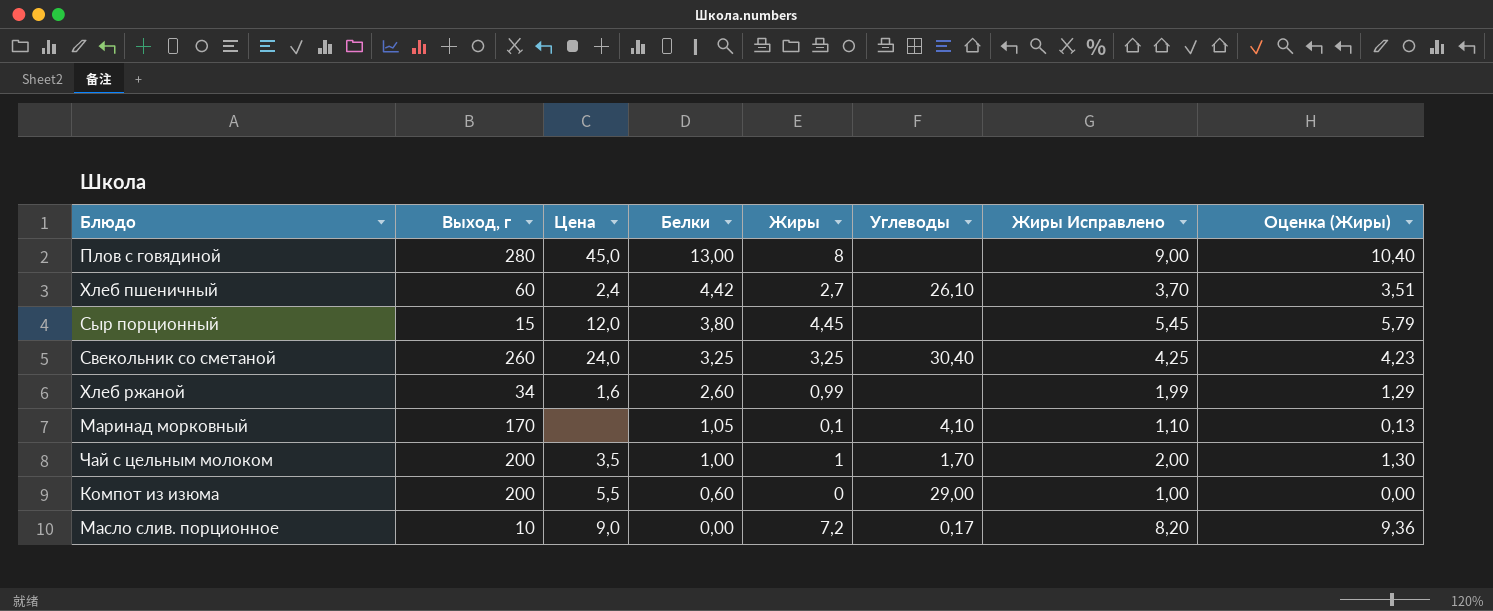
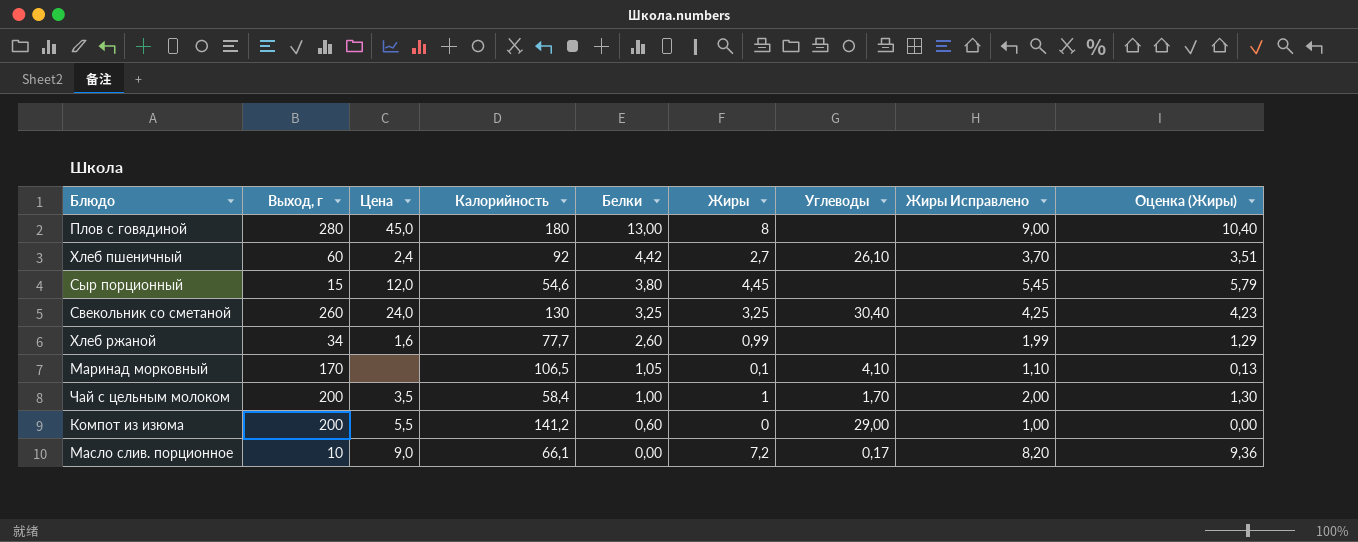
column Калорийность | position: none -> 4

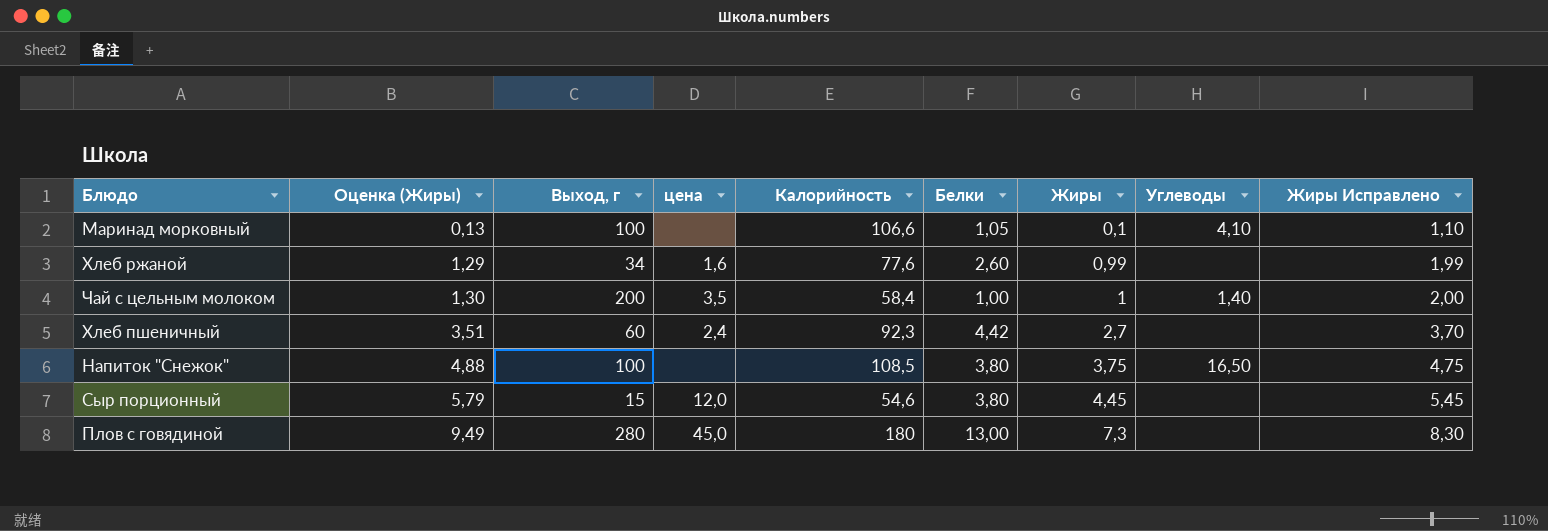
row order: Белки descending -> Оценка (Жиры) ascending
column Оценка (Жиры) | position: 9 -> 2
column name: Цена -> цена
row Свекольник со сметаной: 260 | 24,0 | 130 | 3,25 | 3,25 | 30,40 | 4,25 | 4,23 -> none
row Компот из изюма: 200 | 5,5 | 141,2 | 0,60 | 0 | 29,00 | 1,00 | 0,00 -> none
row Масло слив. порционное: 10 | 9,0 | 66,1 | 0,00 | 7,2 | 0,17 | 8,20 | 9,36 -> none
Маринад морковный | Выход, г: 170 -> 100
Маринад морковный | Калорийность: 106,5 -> 106,6
Хлеб ржаной | Калорийность: 77,7 -> 77,6
Чай с цельным молоком | Углеводы: 1,70 -> 1,40
Хлеб пшеничный | Калорийность: 92 -> 92,3
Хлеб пшеничный | Углеводы: 26,10 -> none
row Напиток "Снежок": none -> 4,88 | 100 | none | 108,5 | 3,80 | 3,75 | 16,50 | 4,75
Плов с говядиной | Оценка (Жиры): 10,40 -> 9,49
Плов с говядиной | Жиры: 8 -> 7,3
Плов с говядиной | Жиры Исправлено: 9,00 -> 8,30

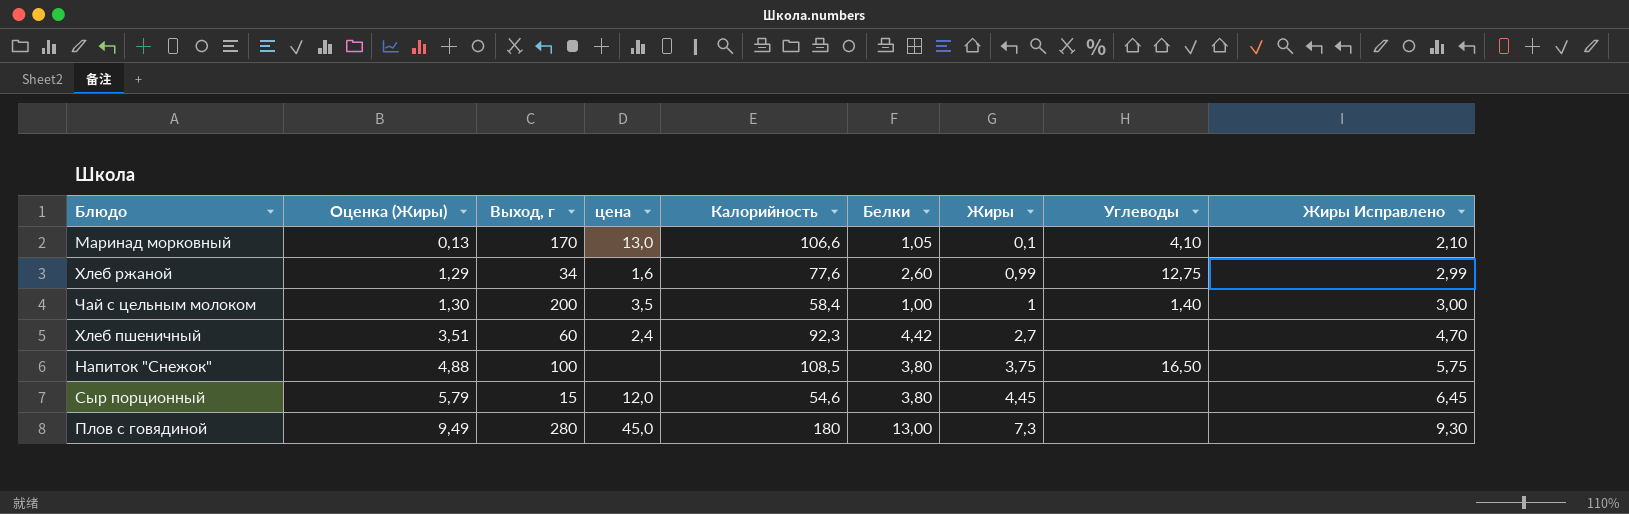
column Жиры Исправлено | formula: [Жиры] + 1 -> [Жиры] + 2
Маринад морковный | Выход, г: 100 -> 170
Маринад морковный | цена: none -> 13,0
Хлеб ржаной | Углеводы: none -> 12,75

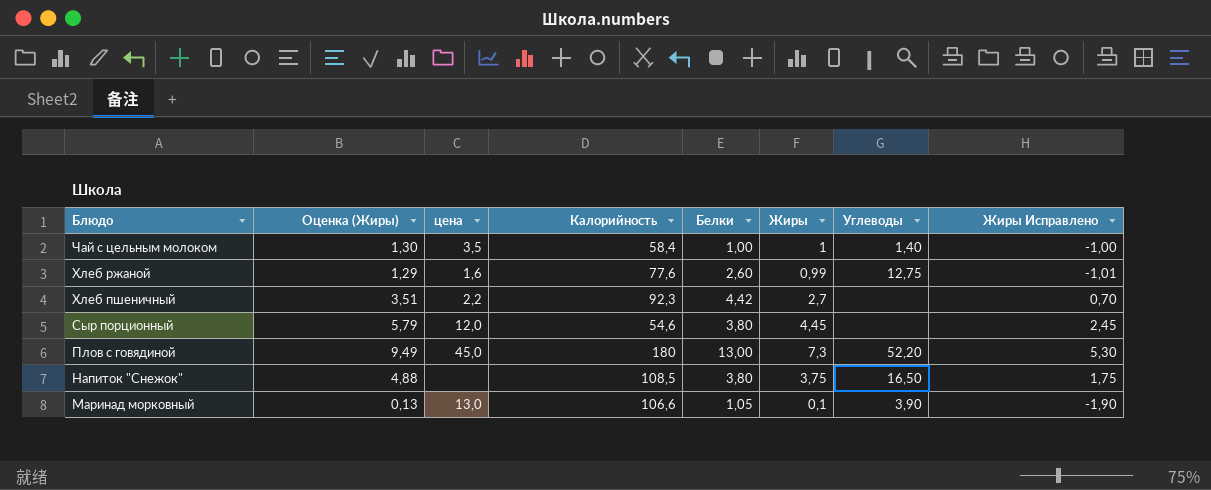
row order: Оценка (Жиры) ascending -> Блюдо descending
column Выход, г | position: 3 -> none
column Жиры Исправлено | formula: [Жиры] + 2 -> [Жиры] - 2
Хлеб пшеничный | цена: 2,4 -> 2,2
Плов с говядиной | Углеводы: none -> 52,20
Маринад морковный | Углеводы: 4,10 -> 3,90

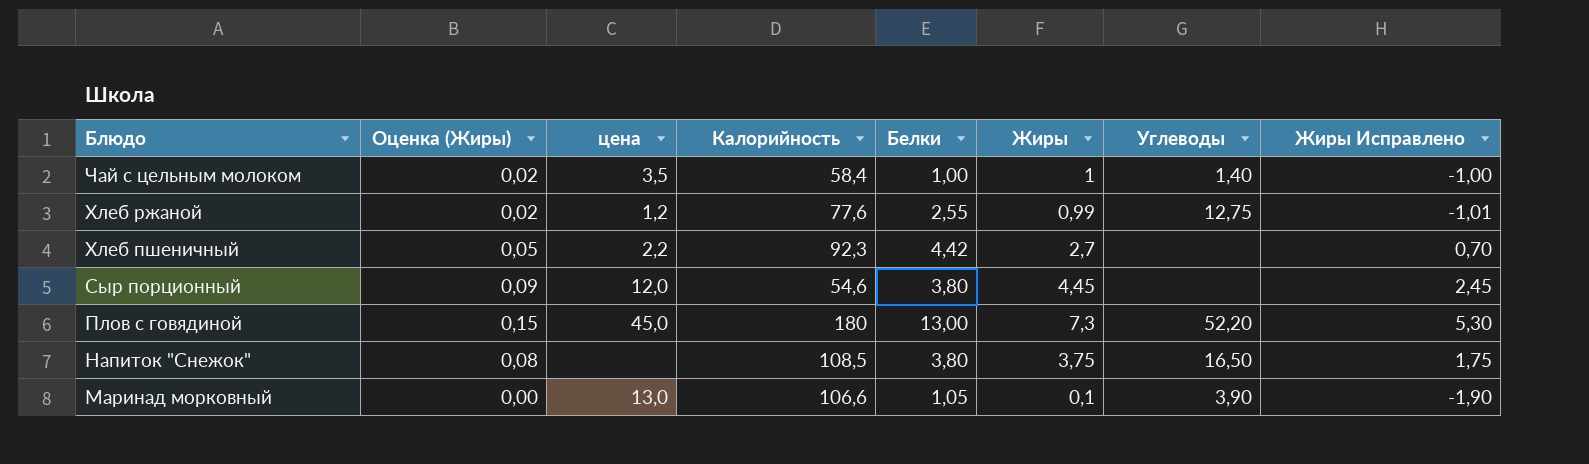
column Оценка (Жиры) | formula: [Жиры] * 1,3 -> [Жиры] * 0,02
Хлеб ржаной | цена: 1,6 -> 1,2
Хлеб ржаной | Белки: 2,60 -> 2,55

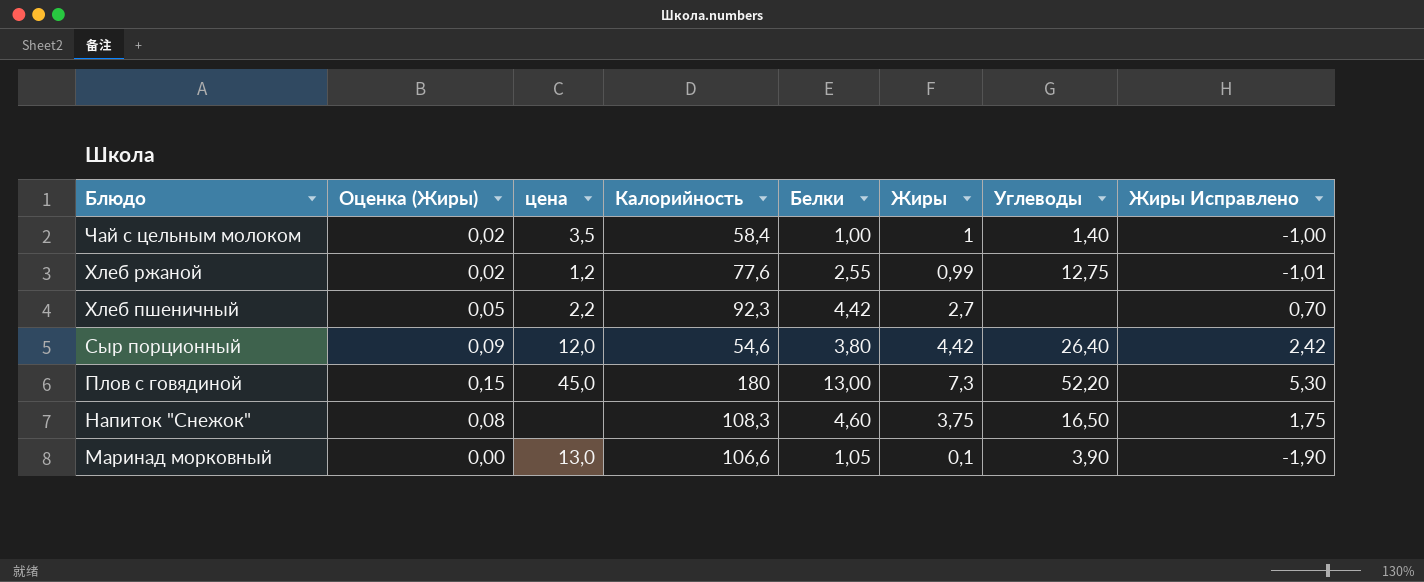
Сыр порционный | Жиры: 4,45 -> 4,42
Сыр порционный | Углеводы: none -> 26,40
Сыр порционный | Жиры Исправлено: 2,45 -> 2,42
Напиток "Снежок" | Калорийность: 108,5 -> 108,3
Напиток "Снежок" | Белки: 3,80 -> 4,60

